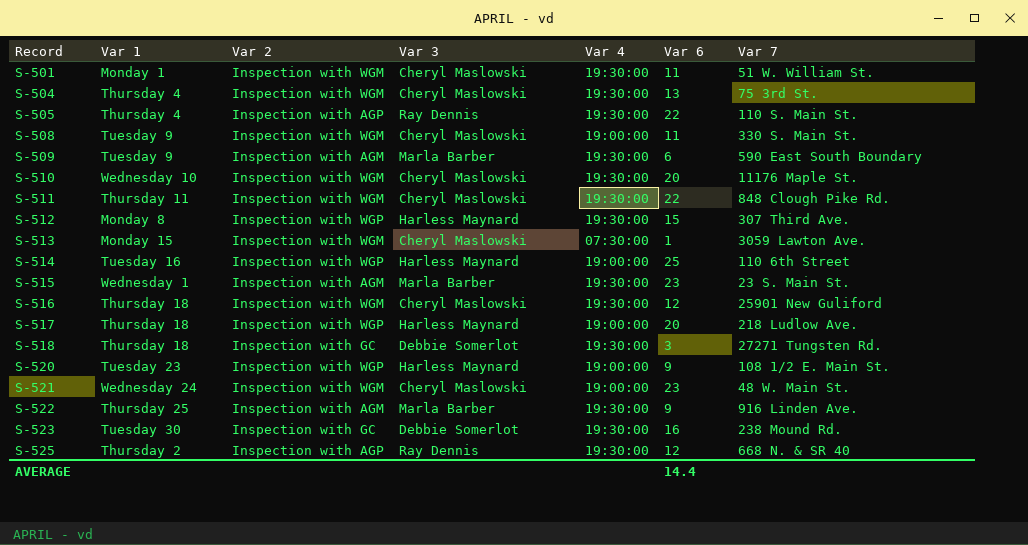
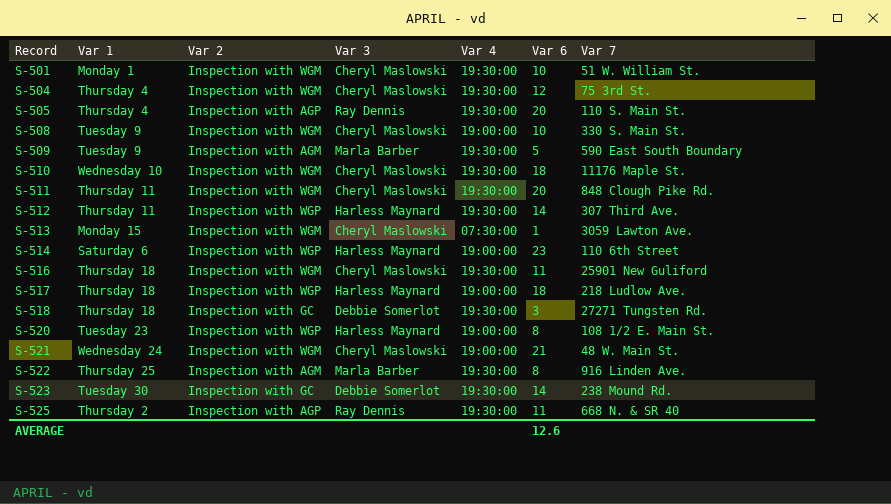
row S-515: Wednesday 1 | Inspection with AGM | Marla Barber | 19:30:00 | 23 | 23 S. Main St. -> none
S-501 | Var 6: 11 -> 10
S-504 | Var 6: 13 -> 12
S-505 | Var 6: 22 -> 20
S-508 | Var 6: 11 -> 10
S-509 | Var 6: 6 -> 5
S-510 | Var 6: 20 -> 18
S-511 | Var 6: 22 -> 20
S-512 | Var 1: Monday 8 -> Thursday 11
S-512 | Var 6: 15 -> 14
S-514 | Var 1: Tuesday 16 -> Saturday 6
S-514 | Var 6: 25 -> 23
S-516 | Var 6: 12 -> 11
S-517 | Var 6: 20 -> 18
S-520 | Var 6: 9 -> 8
S-521 | Var 6: 23 -> 21
S-522 | Var 6: 9 -> 8
S-523 | Var 6: 16 -> 14
S-525 | Var 6: 12 -> 11
AVERAGE | Var 6: 14.4 -> 12.6

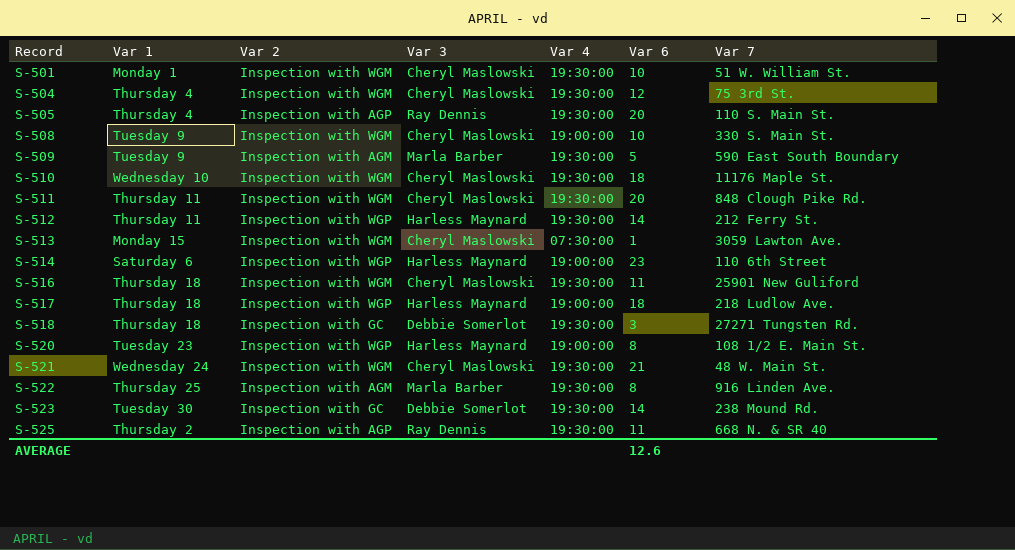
S-512 | Var 7: 307 Third Ave. -> 212 Ferry St.
S-521 | Var 4: 19:00:00 -> 19:30:00

